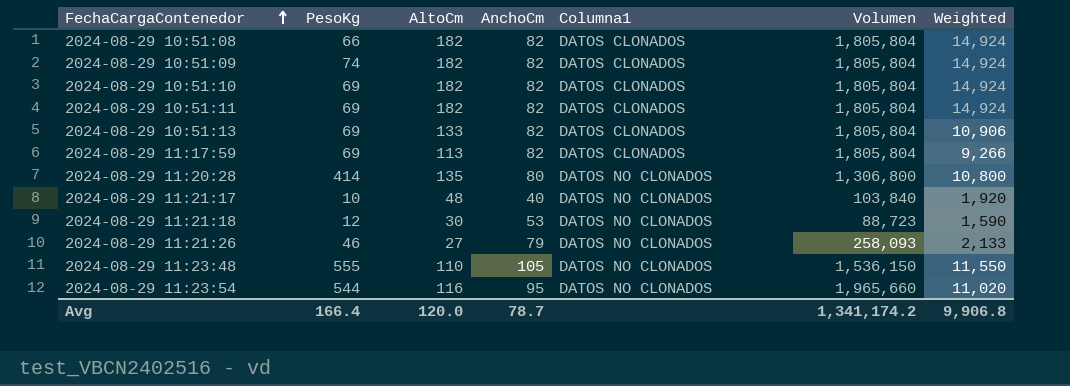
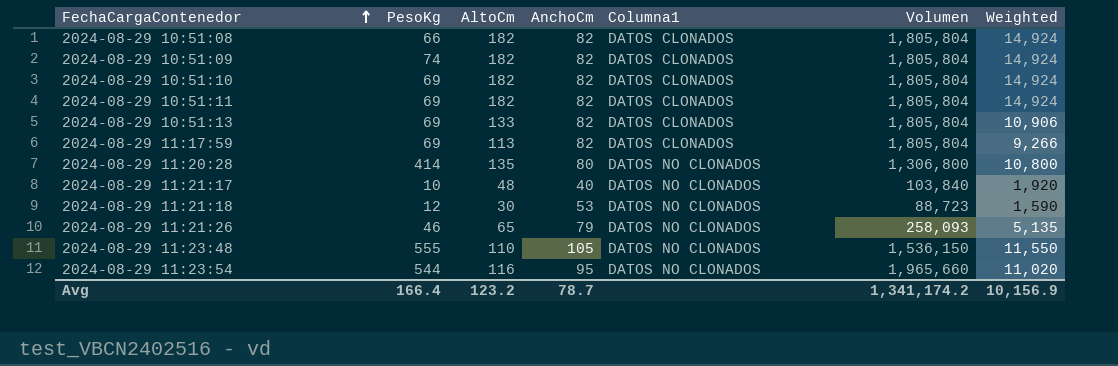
2024-08-29 11:21:26 | AltoCm: 27 -> 65
2024-08-29 11:21:26 | Weighted: 2,133 -> 5,135
Avg | AltoCm: 120.0 -> 123.2
Avg | Weighted: 9,906.8 -> 10,156.9

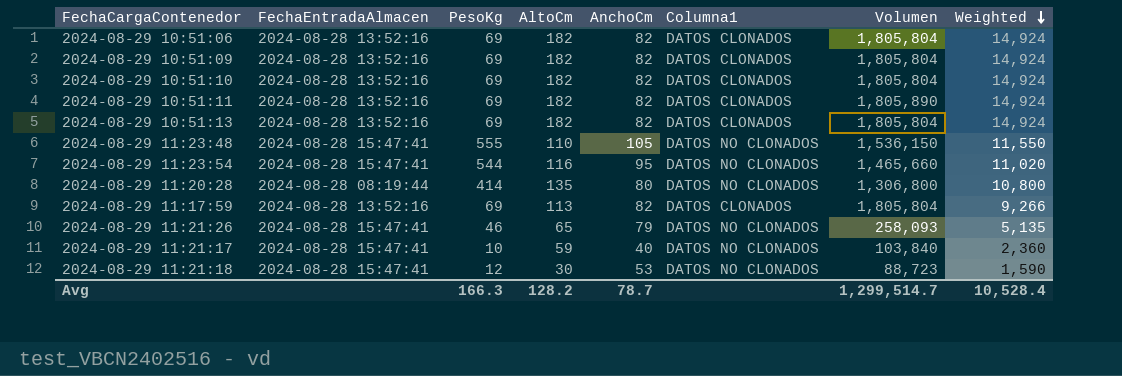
row order: FechaCargaContenedor ascending -> Weighted descending
column FechaEntradaAlmacen | position: none -> 2
row 2024-08-29 10:51:08: 66 | 182 | 82 | DATOS CLONADOS | 1,805,804 | 14,924 -> none
row 2024-08-29 10:51:06: none -> 2024-08-28 13:52:16 | 69 | 182 | 82 | DATOS CLONADOS | 1,805,804 | 14,924
2024-08-29 10:51:09 | PesoKg: 74 -> 69
2024-08-29 10:51:11 | Volumen: 1,805,804 -> 1,805,890
2024-08-29 10:51:13 | AltoCm: 133 -> 182
2024-08-29 10:51:13 | Weighted: 10,906 -> 14,924
2024-08-29 11:23:54 | Volumen: 1,965,660 -> 1,465,660
2024-08-29 11:21:17 | AltoCm: 48 -> 59
2024-08-29 11:21:17 | Weighted: 1,920 -> 2,360
Avg | PesoKg: 166.4 -> 166.3
Avg | AltoCm: 123.2 -> 128.2
Avg | Volumen: 1,341,174.2 -> 1,299,514.7
Avg | Weighted: 10,156.9 -> 10,528.4

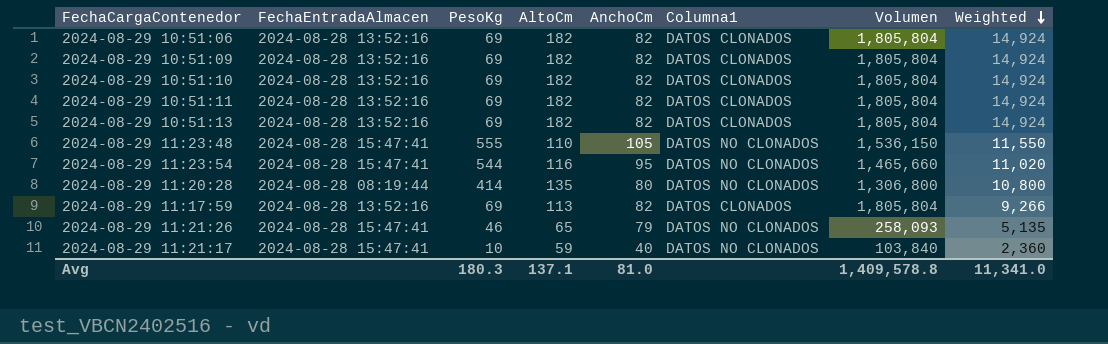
row 2024-08-29 11:21:18: 2024-08-28 15:47:41 | 12 | 30 | 53 | DATOS NO CLONADOS | 88,723 | 1,590 -> none
2024-08-29 10:51:11 | Volumen: 1,805,890 -> 1,805,804
Avg | PesoKg: 166.3 -> 180.3
Avg | AltoCm: 128.2 -> 137.1
Avg | AnchoCm: 78.7 -> 81.0
Avg | Volumen: 1,299,514.7 -> 1,409,578.8
Avg | Weighted: 10,528.4 -> 11,341.0

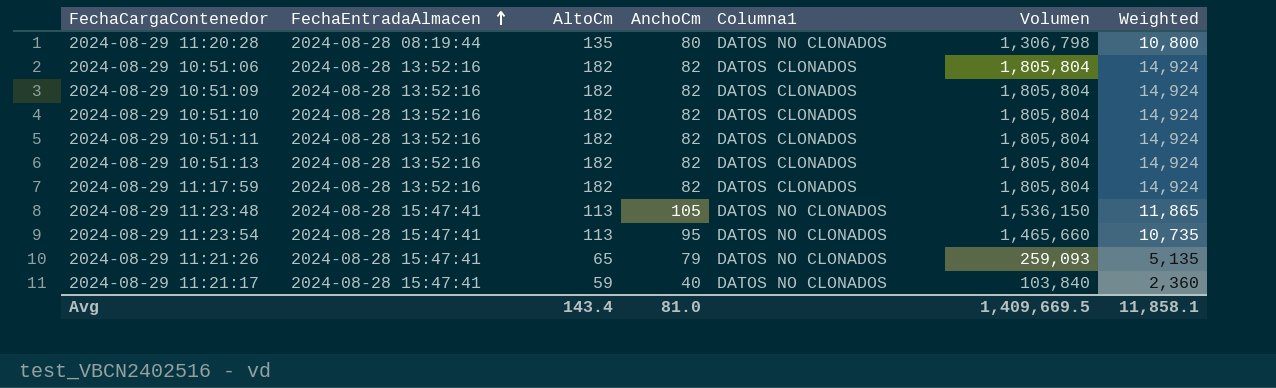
row order: Weighted descending -> FechaEntradaAlmacen ascending
column PesoKg | position: 3 -> none
2024-08-29 11:20:28 | Volumen: 1,306,800 -> 1,306,798
2024-08-29 11:17:59 | AltoCm: 113 -> 182
2024-08-29 11:17:59 | Weighted: 9,266 -> 14,924
2024-08-29 11:23:48 | AltoCm: 110 -> 113
2024-08-29 11:23:48 | Weighted: 11,550 -> 11,865
2024-08-29 11:23:54 | AltoCm: 116 -> 113
2024-08-29 11:23:54 | Weighted: 11,020 -> 10,735
2024-08-29 11:21:26 | Volumen: 258,093 -> 259,093
Avg | AltoCm: 137.1 -> 143.4
Avg | Volumen: 1,409,578.8 -> 1,409,669.5
Avg | Weighted: 11,341.0 -> 11,858.1

